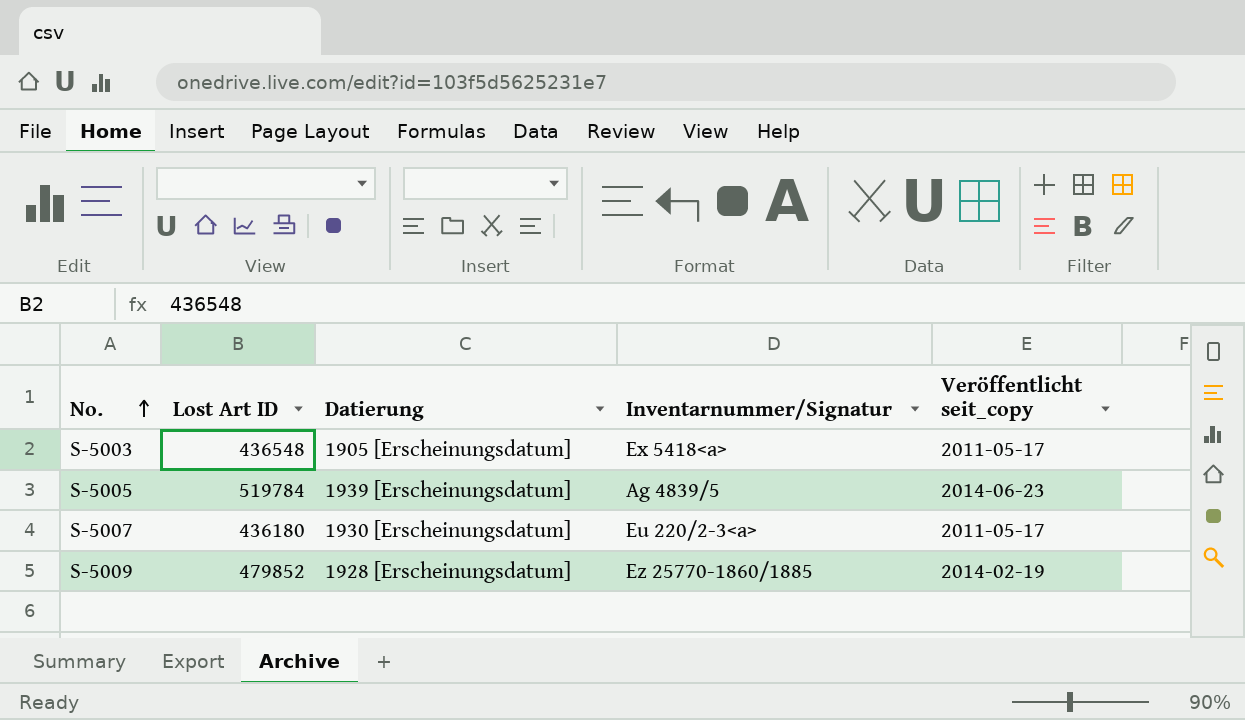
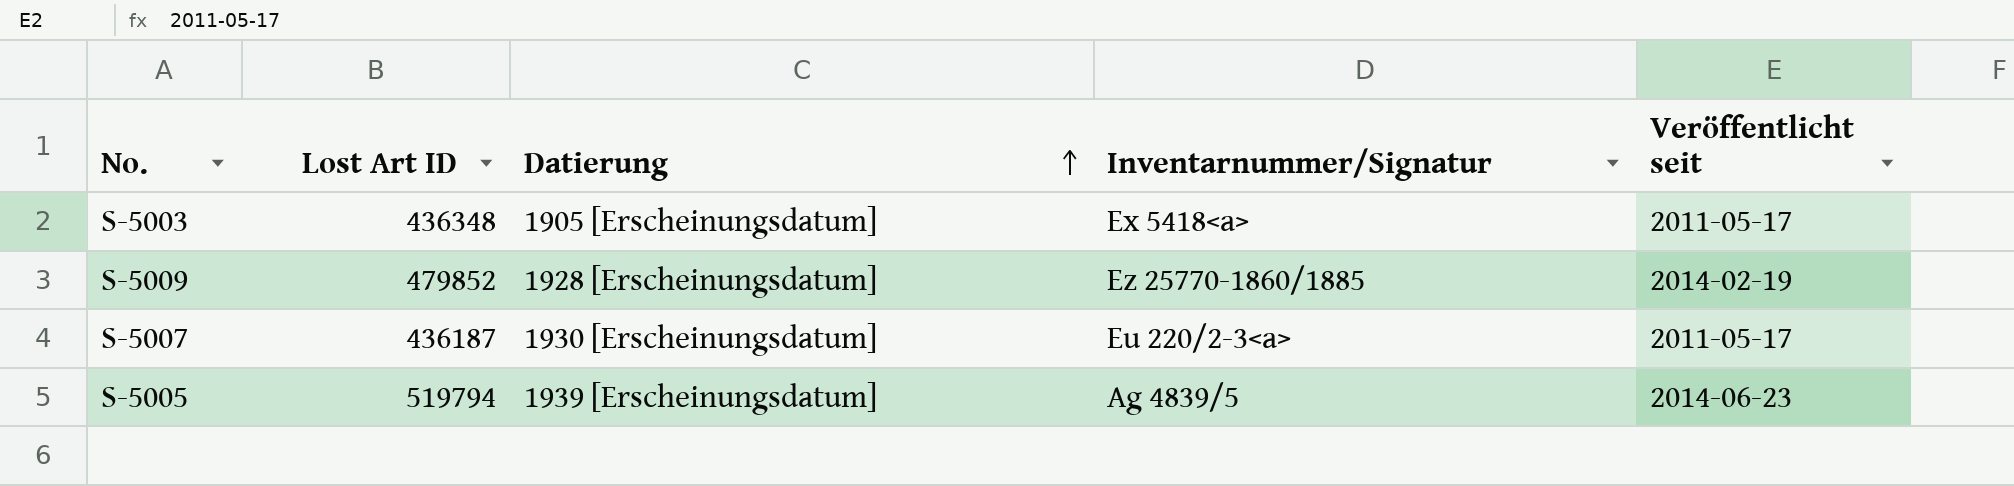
row order: No. ascending -> Datierung ascending
column name: Veröffentlicht seit_copy -> Veröffentlicht seit
S-5003 | Lost Art ID: 436548 -> 436348
S-5007 | Lost Art ID: 436180 -> 436187
S-5005 | Lost Art ID: 519784 -> 519794

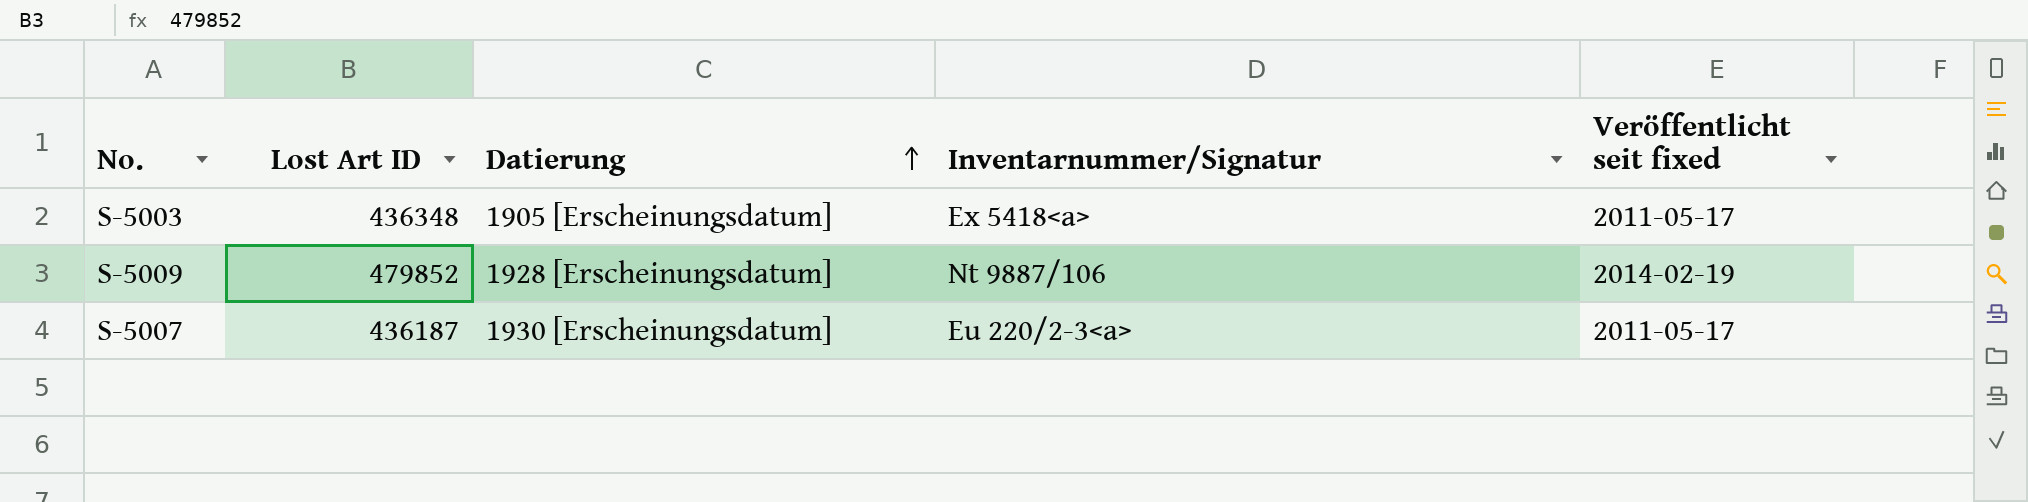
column name: Veröffentlicht seit -> Veröffentlicht seit fixed
row S-5005: 519794 | 1939 [Erscheinungsdatum] | Ag 4839/5 | 2014-06-23 -> none
S-5009 | Inventarnummer/Signatur: Ez 25770-1860/1885 -> Nt 9887/106

